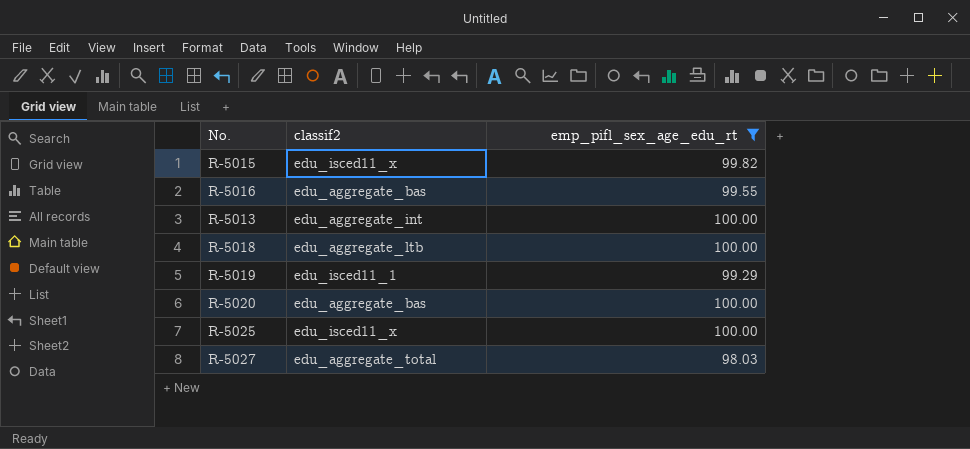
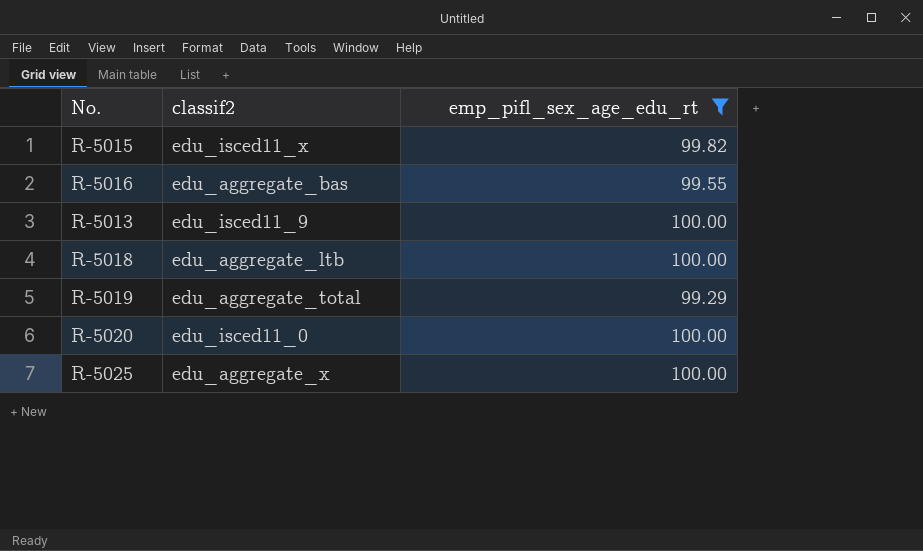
row R-5027: edu_aggregate_total | 98.03 -> none
R-5013 | classif2: edu_aggregate_int -> edu_isced11_9
R-5019 | classif2: edu_isced11_1 -> edu_aggregate_total
R-5020 | classif2: edu_aggregate_bas -> edu_isced11_0
R-5025 | classif2: edu_isced11_x -> edu_aggregate_x

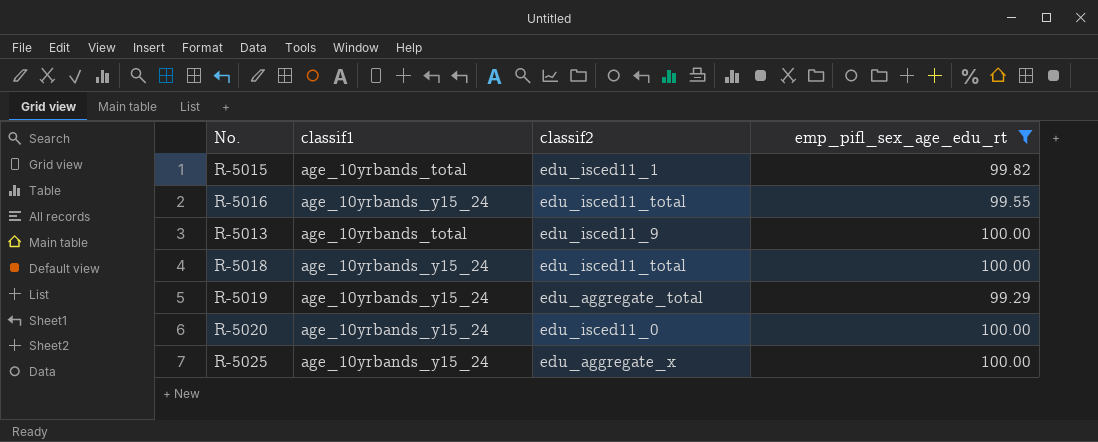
column classif1 | position: none -> 2
R-5015 | classif2: edu_isced11_x -> edu_isced11_1
R-5016 | classif2: edu_aggregate_bas -> edu_isced11_total
R-5018 | classif2: edu_aggregate_ltb -> edu_isced11_total

